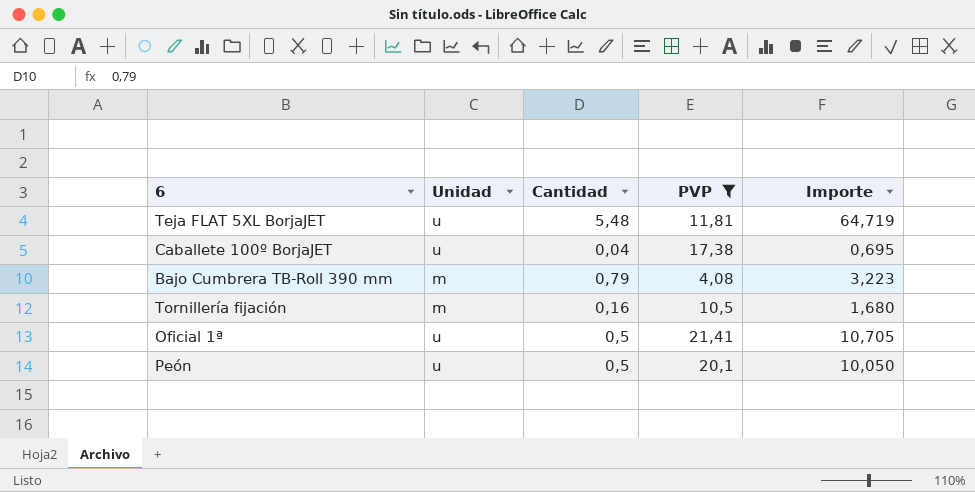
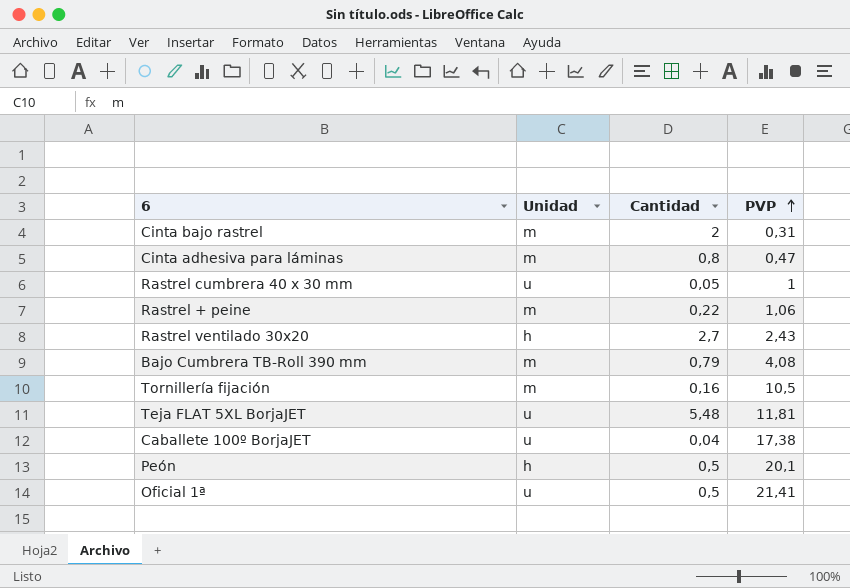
filter: PVP >= 4,08 -> none
row order: none -> PVP ascending
column Importe | formula: [Cantidad] * [PVP] -> none
Peón | Unidad: u -> h

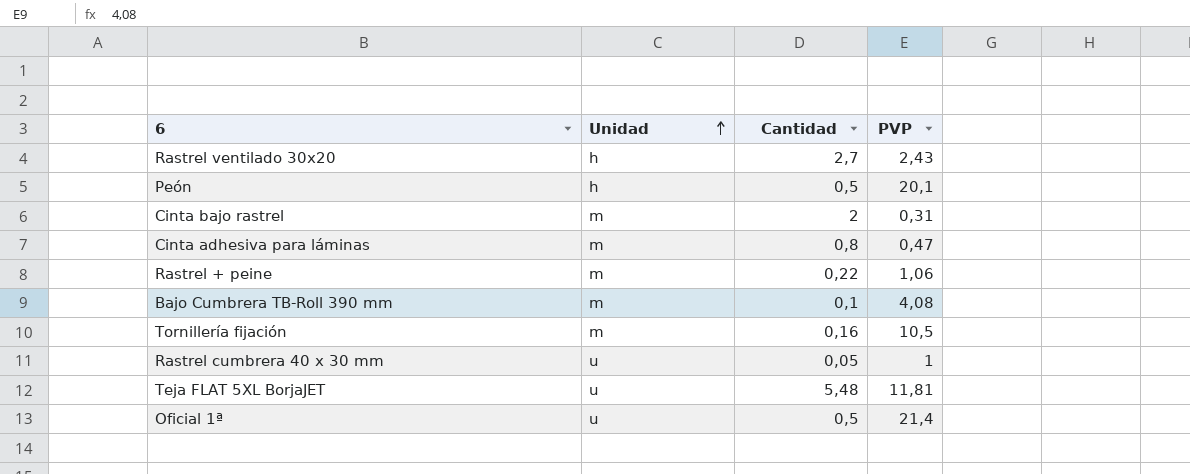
row order: PVP ascending -> Unidad ascending
row Caballete 100º BorjaJET: u | 0,04 | 17,38 -> none
Bajo Cumbrera TB-Roll 390 mm | Cantidad: 0,79 -> 0,1
Oficial 1ª | PVP: 21,41 -> 21,4

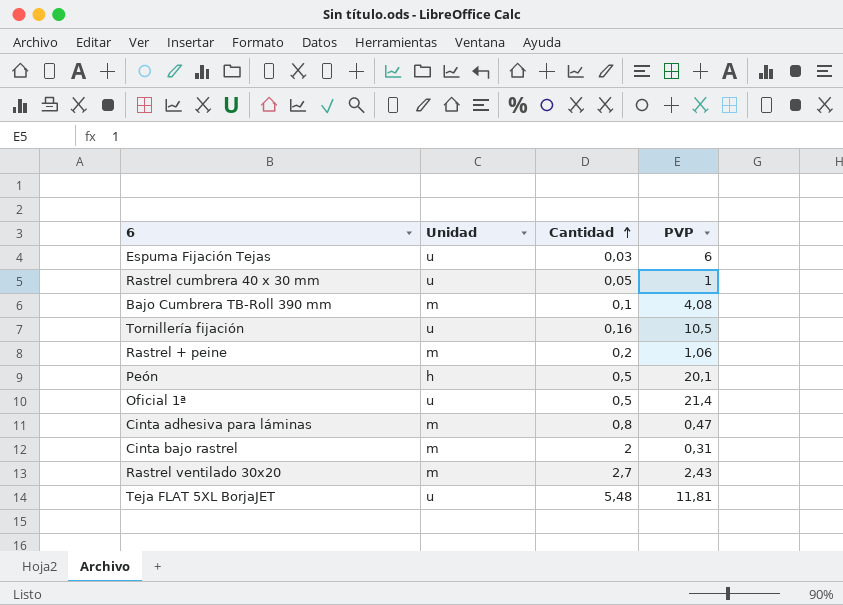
row order: Unidad ascending -> Cantidad ascending
row Espuma Fijación Tejas: none -> u | 0,03 | 6
Tornillería fijación | Unidad: m -> u
Rastrel + peine | Cantidad: 0,22 -> 0,2
Rastrel ventilado 30x20 | Unidad: h -> m

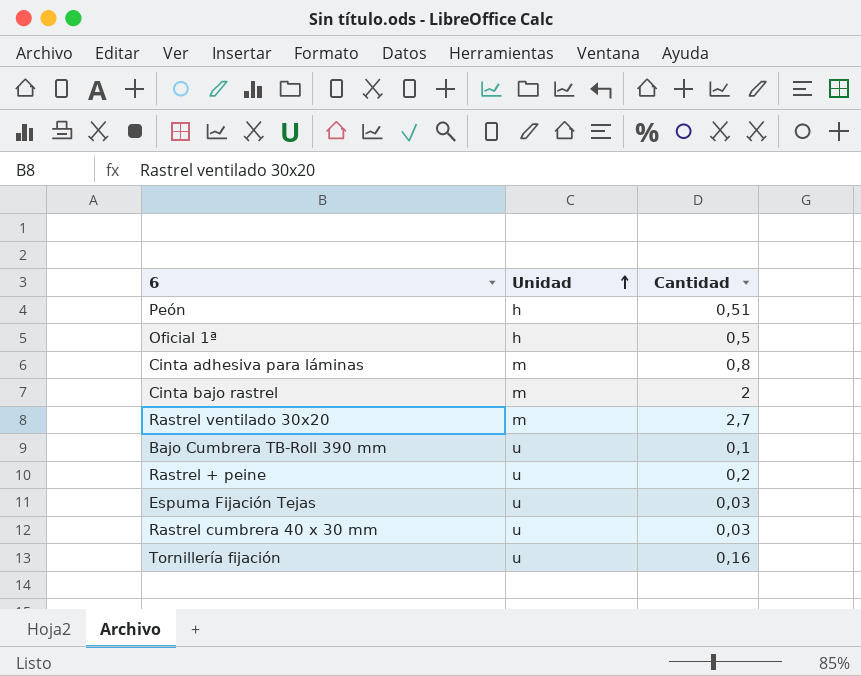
row order: Cantidad ascending -> Unidad ascending
column PVP | position: 4 -> none
row Teja FLAT 5XL BorjaJET: u | 5,48 | 11,81 -> none
Peón | Cantidad: 0,5 -> 0,51
Oficial 1ª | Unidad: u -> h
Bajo Cumbrera TB-Roll 390 mm | Unidad: m -> u
Rastrel + peine | Unidad: m -> u
Rastrel cumbrera 40 x 30 mm | Cantidad: 0,05 -> 0,03

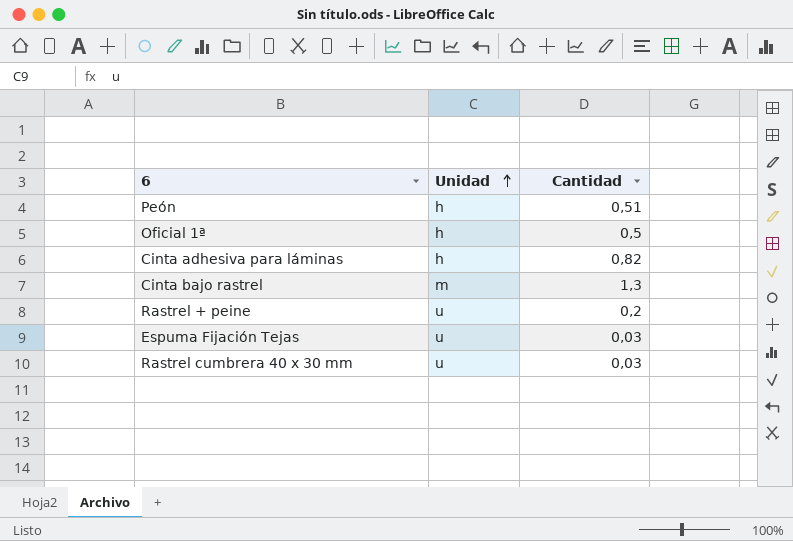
row Rastrel ventilado 30x20: m | 2,7 -> none
row Bajo Cumbrera TB-Roll 390 mm: u | 0,1 -> none
row Tornillería fijación: u | 0,16 -> none
Cinta adhesiva para láminas | Unidad: m -> h
Cinta adhesiva para láminas | Cantidad: 0,8 -> 0,82
Cinta bajo rastrel | Cantidad: 2 -> 1,3

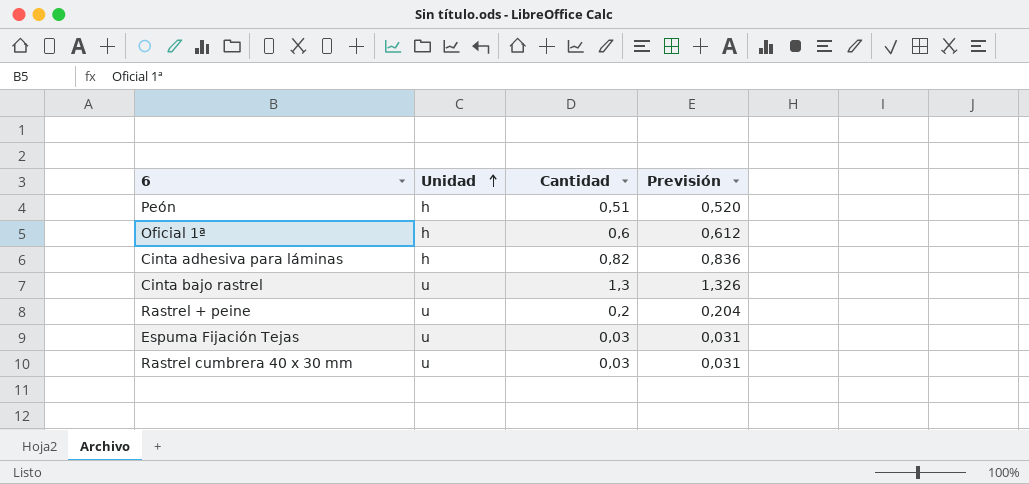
column Previsión | formula: none -> [Cantidad] * 1,02
Oficial 1ª | Cantidad: 0,5 -> 0,6
Cinta bajo rastrel | Unidad: m -> u

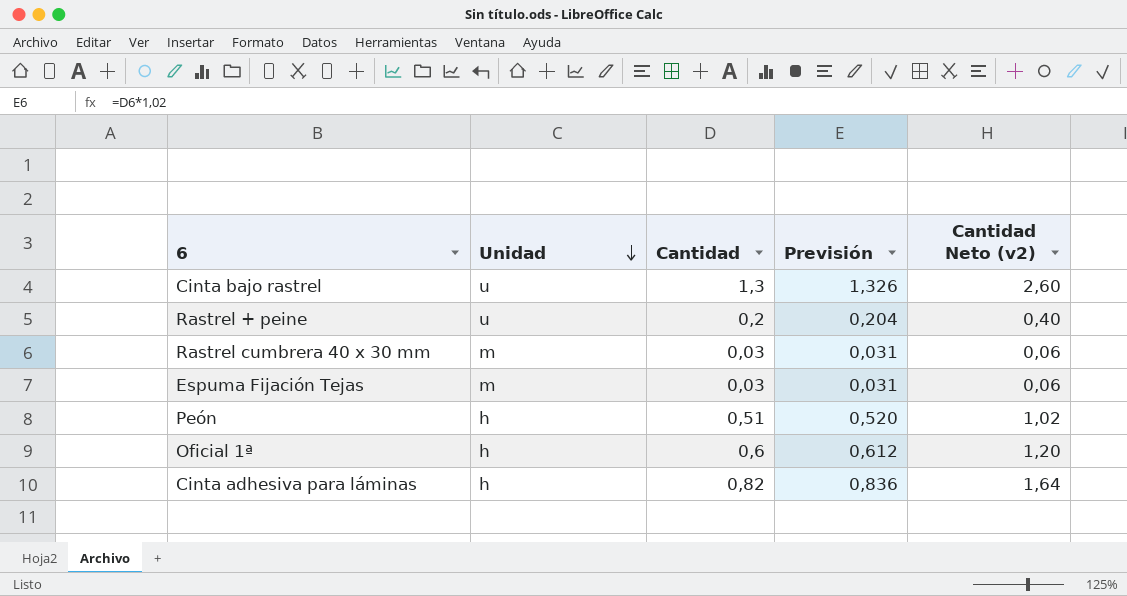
row order: Unidad ascending -> Unidad descending
column Cantidad Neto (v2) | formula: none -> [Cantidad] * 2
Rastrel cumbrera 40 x 30 mm | Unidad: u -> m
Espuma Fijación Tejas | Unidad: u -> m

